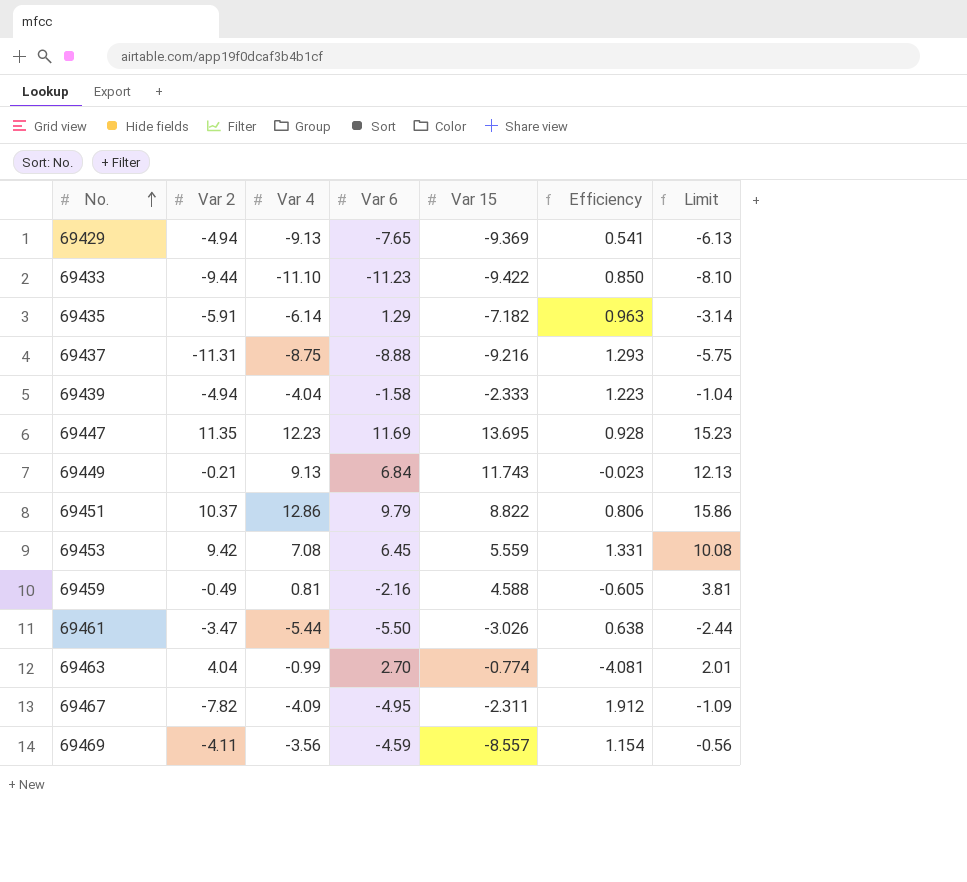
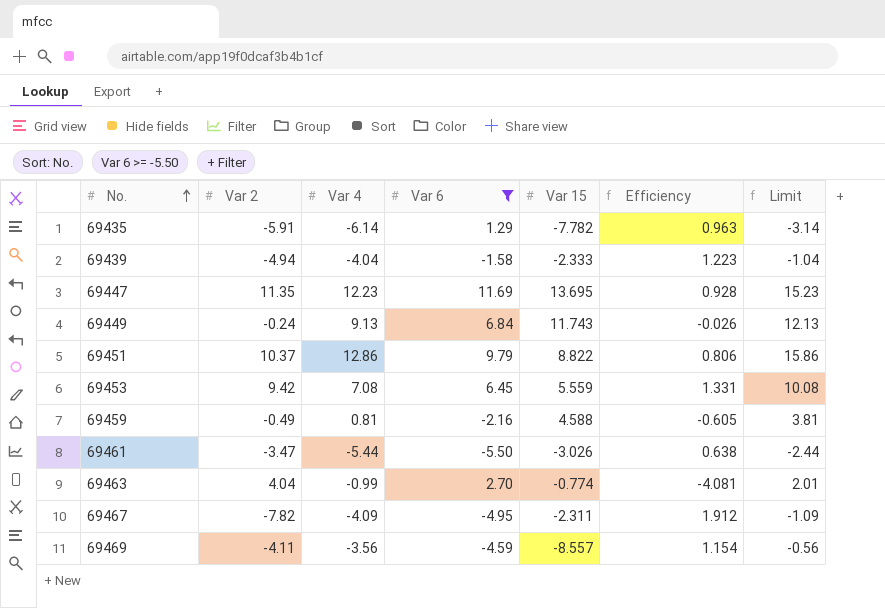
filter: none -> Var 6 >= -5.50
69435 | Var 15: -7.182 -> -7.782
69449 | Var 2: -0.21 -> -0.24
69449 | Efficiency: -0.023 -> -0.026

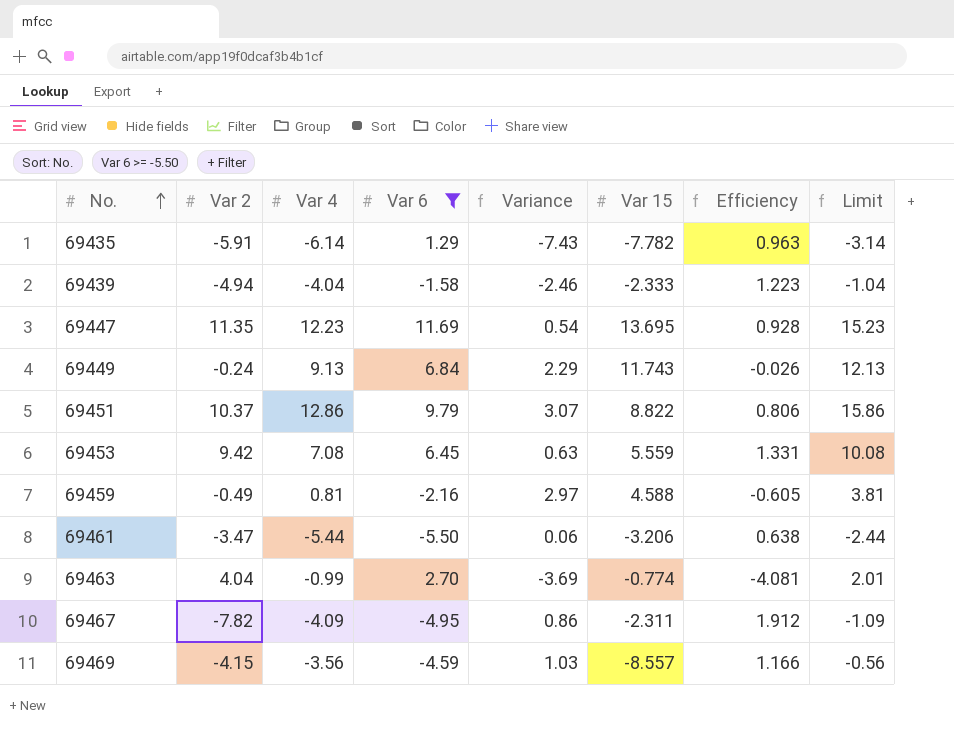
column Variance | formula: none -> [Var 4] - [Var 6]
69461 | Var 15: -3.026 -> -3.206
69469 | Var 2: -4.11 -> -4.15
69469 | Efficiency: 1.154 -> 1.166

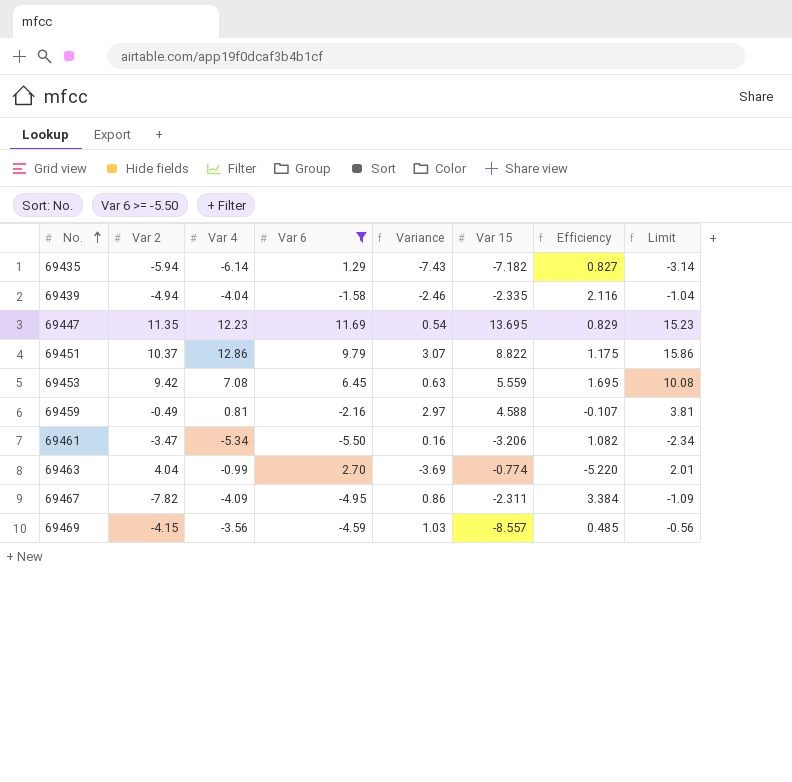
column Efficiency | formula: [Var 2] / [Var 4] -> [Var 2] / [Var 15]
row 69449: -0.24 | 9.13 | 6.84 | 2.29 | 11.743 | -0.026 | 12.13 -> none
69435 | Var 2: -5.91 -> -5.94
69435 | Var 15: -7.782 -> -7.182
69439 | Var 15: -2.333 -> -2.335
69461 | Var 4: -5.44 -> -5.34
69461 | Variance: 0.06 -> 0.16
69461 | Limit: -2.44 -> -2.34

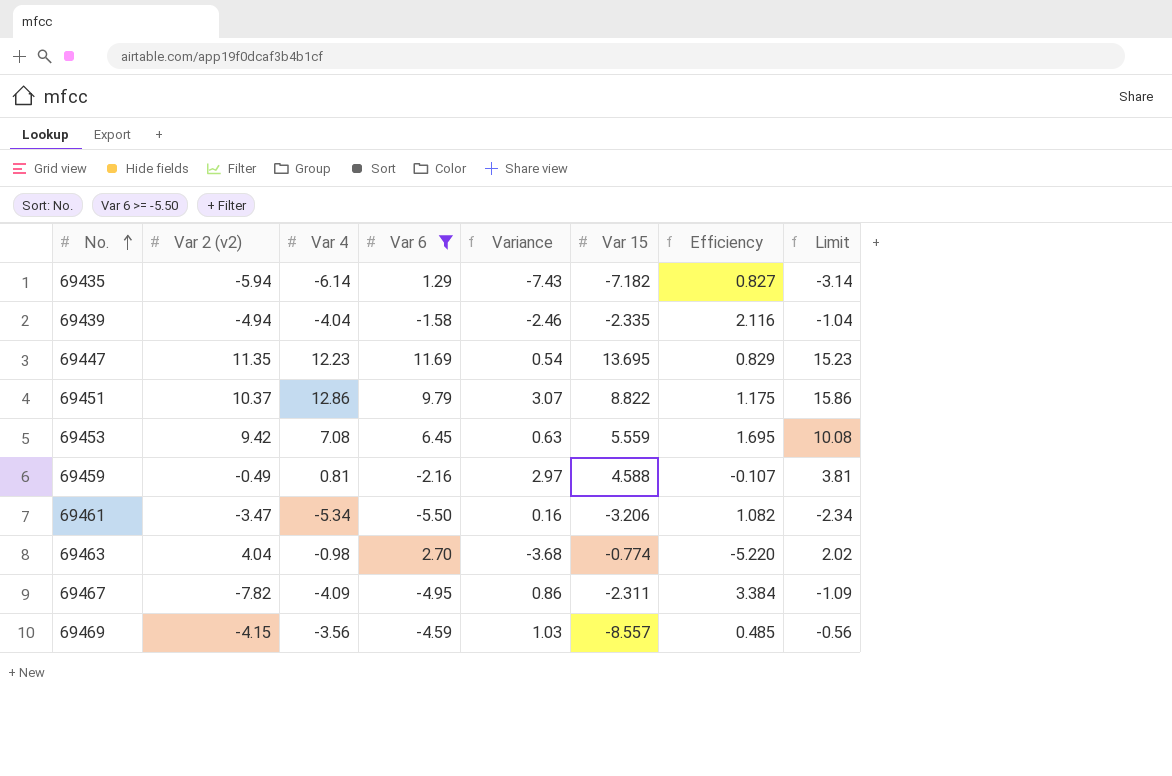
column name: Var 2 -> Var 2 (v2)
69463 | Var 4: -0.99 -> -0.98
69463 | Variance: -3.69 -> -3.68
69463 | Limit: 2.01 -> 2.02

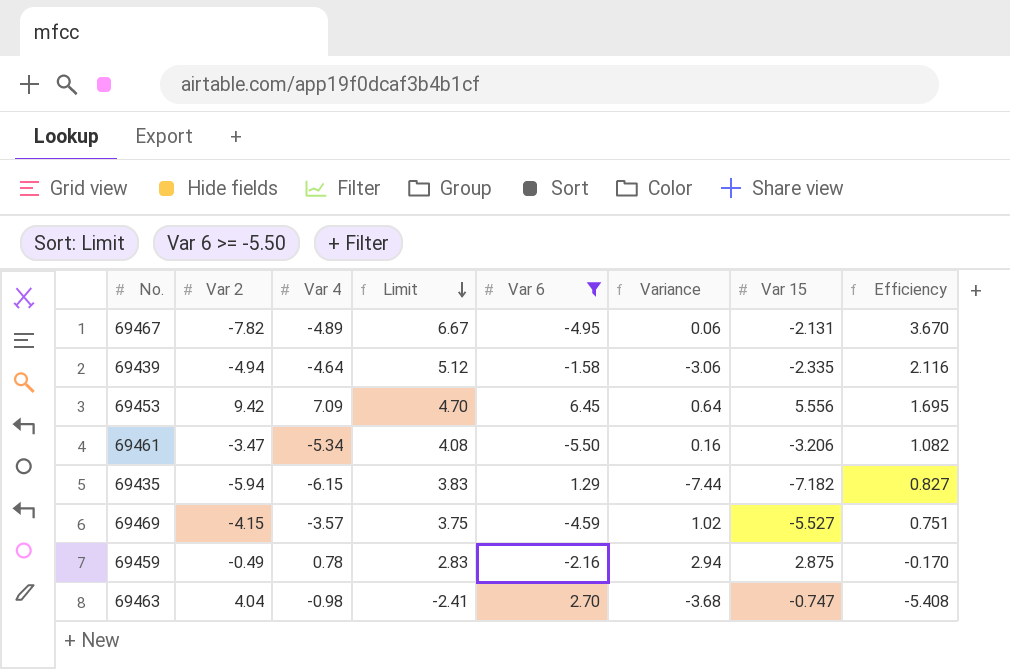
row order: No. ascending -> Limit descending
column name: Var 2 (v2) -> Var 2
column Limit | formula: [Var 4] + 3 -> [Efficiency] + 3
column Limit | position: 8 -> 4
row 69447: 11.35 | 12.23 | 11.69 | 0.54 | 13.695 | 0.829 | 15.23 -> none
row 69451: 10.37 | 12.86 | 9.79 | 3.07 | 8.822 | 1.175 | 15.86 -> none
69467 | Var 4: -4.09 -> -4.89
69467 | Variance: 0.86 -> 0.06
69467 | Var 15: -2.311 -> -2.131
69467 | Efficiency: 3.384 -> 3.670
69439 | Var 4: -4.04 -> -4.64
69439 | Variance: -2.46 -> -3.06
69453 | Var 4: 7.08 -> 7.09
69453 | Variance: 0.63 -> 0.64
69453 | Var 15: 5.559 -> 5.556
69435 | Var 4: -6.14 -> -6.15
69435 | Variance: -7.43 -> -7.44
69469 | Var 4: -3.56 -> -3.57
69469 | Variance: 1.03 -> 1.02
69469 | Var 15: -8.557 -> -5.527
69469 | Efficiency: 0.485 -> 0.751
69459 | Var 4: 0.81 -> 0.78
69459 | Variance: 2.97 -> 2.94
69459 | Var 15: 4.588 -> 2.875
69459 | Efficiency: -0.107 -> -0.170
69463 | Var 15: -0.774 -> -0.747
69463 | Efficiency: -5.220 -> -5.408

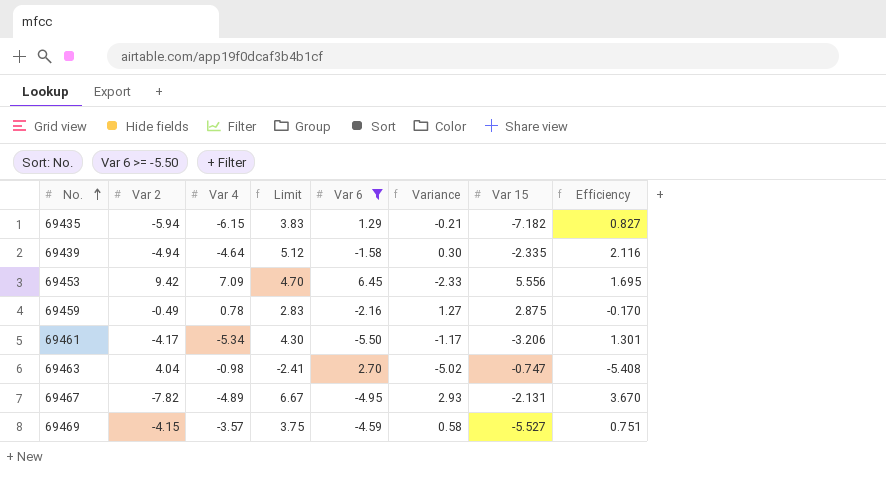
row order: Limit descending -> No. ascending
column Variance | formula: [Var 4] - [Var 6] -> [Var 4] - [Var 2]
69461 | Var 2: -3.47 -> -4.17
69461 | Limit: 4.08 -> 4.30
69461 | Efficiency: 1.082 -> 1.301

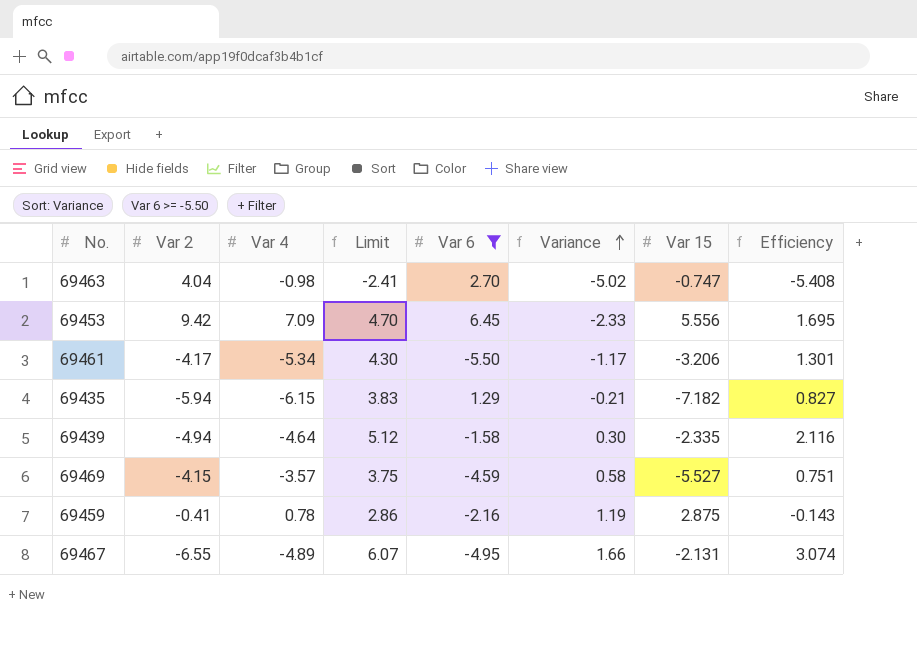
row order: No. ascending -> Variance ascending
69459 | Var 2: -0.49 -> -0.41
69459 | Limit: 2.83 -> 2.86
69459 | Variance: 1.27 -> 1.19
69459 | Efficiency: -0.170 -> -0.143
69467 | Var 2: -7.82 -> -6.55
69467 | Limit: 6.67 -> 6.07
69467 | Variance: 2.93 -> 1.66
69467 | Efficiency: 3.670 -> 3.074

